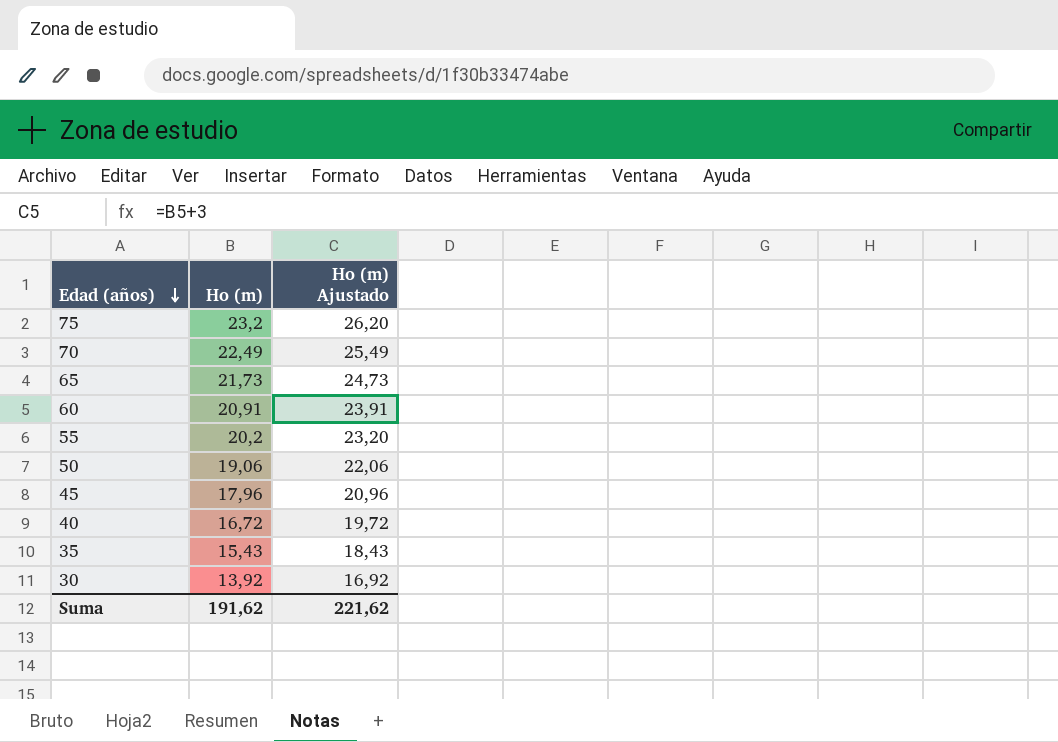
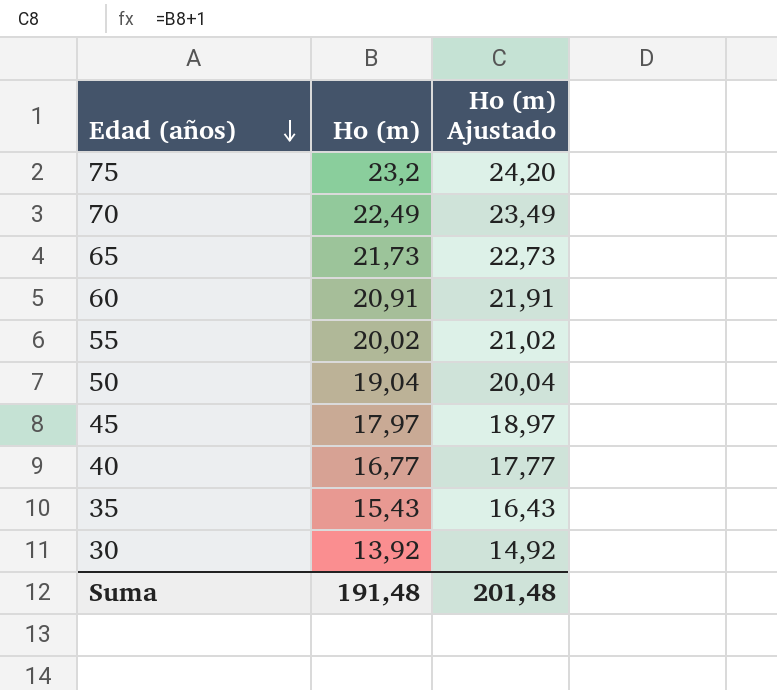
column Ho (m) Ajustado | formula: [Ho (m)] + 3 -> [Ho (m)] + 1
55 | Ho (m): 20,2 -> 20,02
50 | Ho (m): 19,06 -> 19,04
45 | Ho (m): 17,96 -> 17,97
40 | Ho (m): 16,72 -> 16,77
Suma | Ho (m): 191,62 -> 191,48
Suma | Ho (m) Ajustado: 221,62 -> 201,48

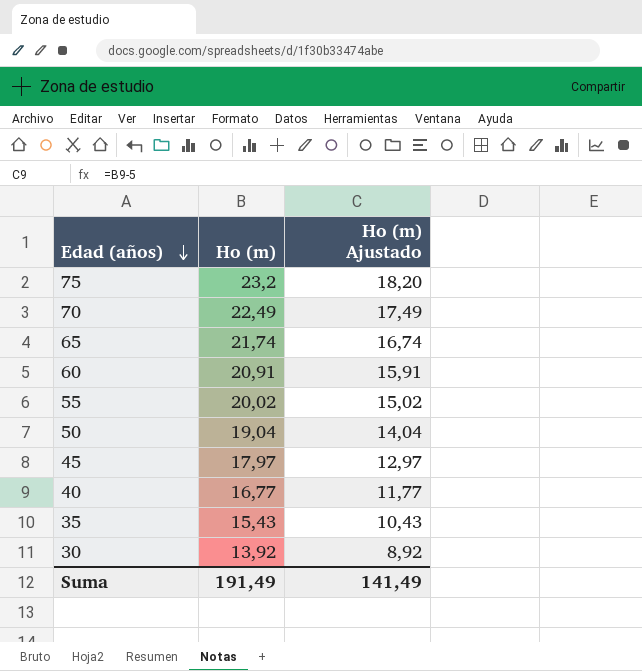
column Ho (m) Ajustado | formula: [Ho (m)] + 1 -> [Ho (m)] - 5
65 | Ho (m): 21,73 -> 21,74
Suma | Ho (m): 191,48 -> 191,49
Suma | Ho (m) Ajustado: 201,48 -> 141,49

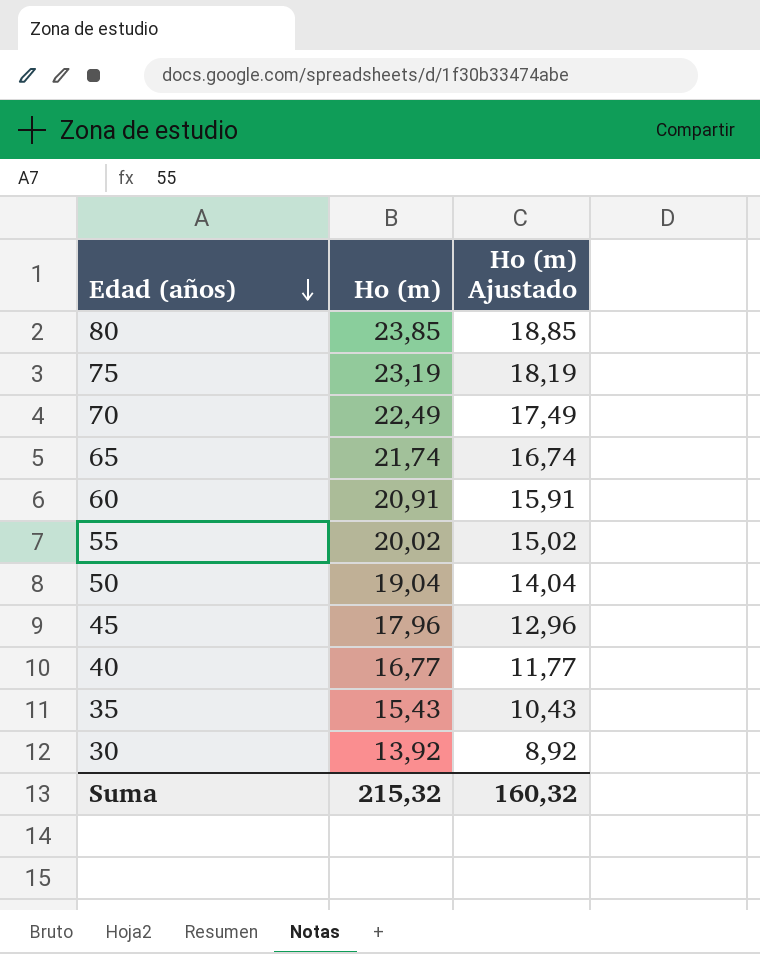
row 80: none -> 23,85 | 18,85
75 | Ho (m): 23,2 -> 23,19
75 | Ho (m) Ajustado: 18,20 -> 18,19
45 | Ho (m): 17,97 -> 17,96
45 | Ho (m) Ajustado: 12,97 -> 12,96
Suma | Ho (m): 191,49 -> 215,32
Suma | Ho (m) Ajustado: 141,49 -> 160,32

